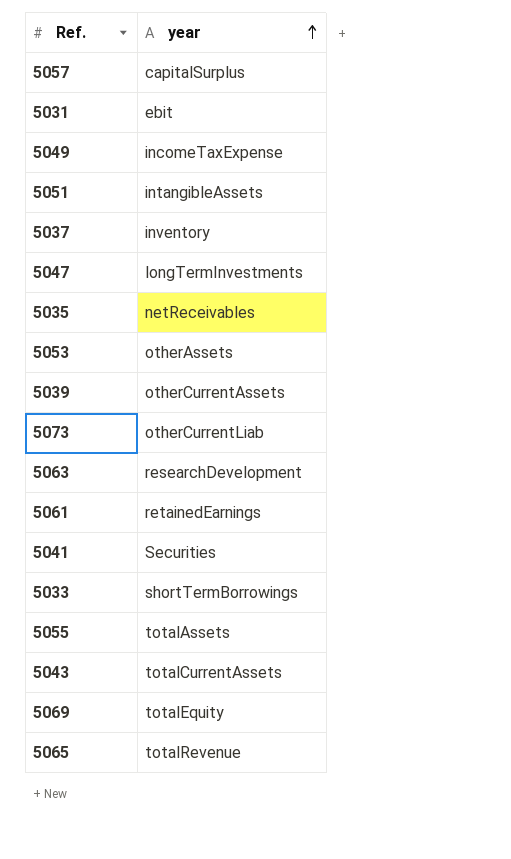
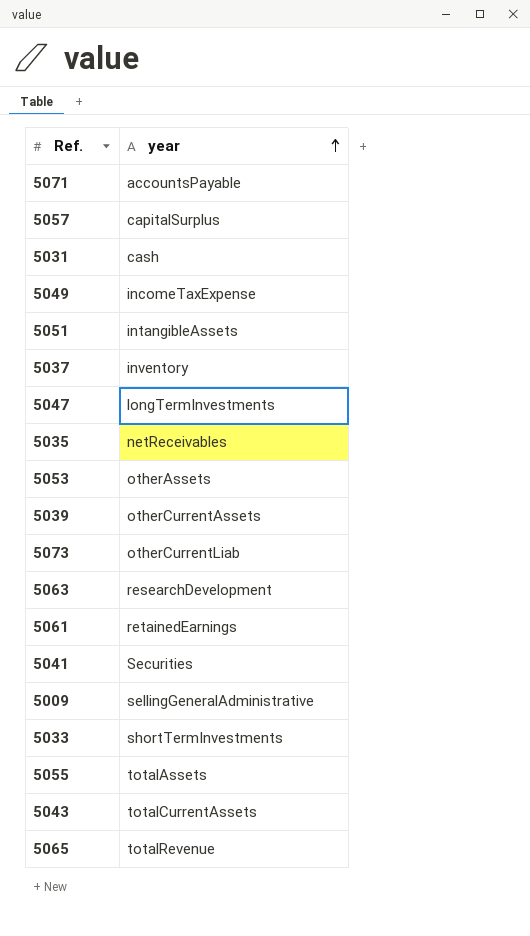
row 5069: totalEquity -> none
row 5071: none -> accountsPayable
5031 | year: ebit -> cash
row 5009: none -> sellingGeneralAdministrative
5033 | year: shortTermBorrowings -> shortTermInvestments

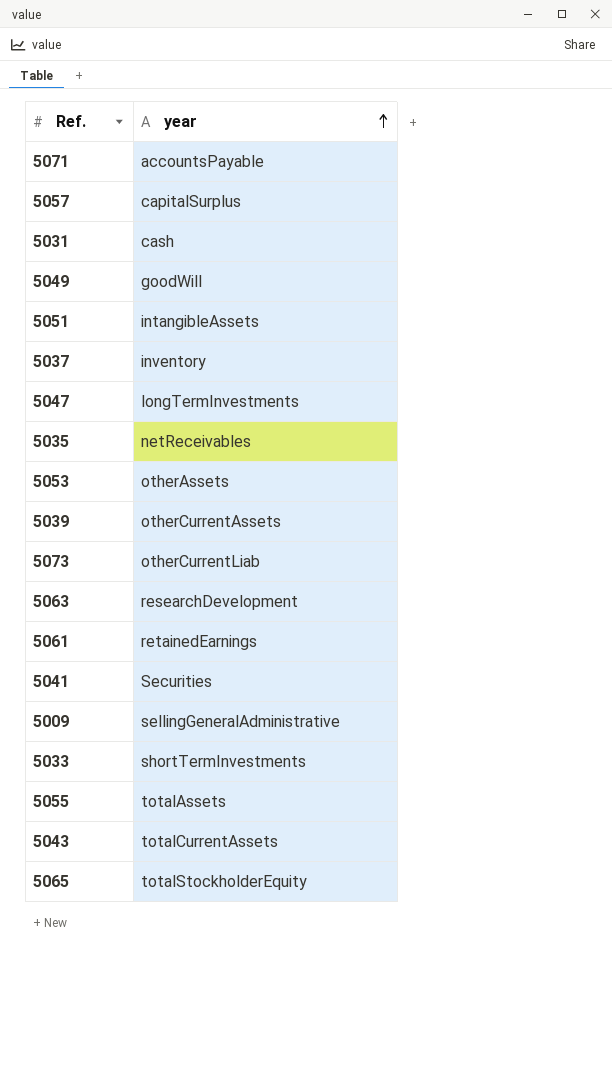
5049 | year: incomeTaxExpense -> goodWill
5065 | year: totalRevenue -> totalStockholderEquity

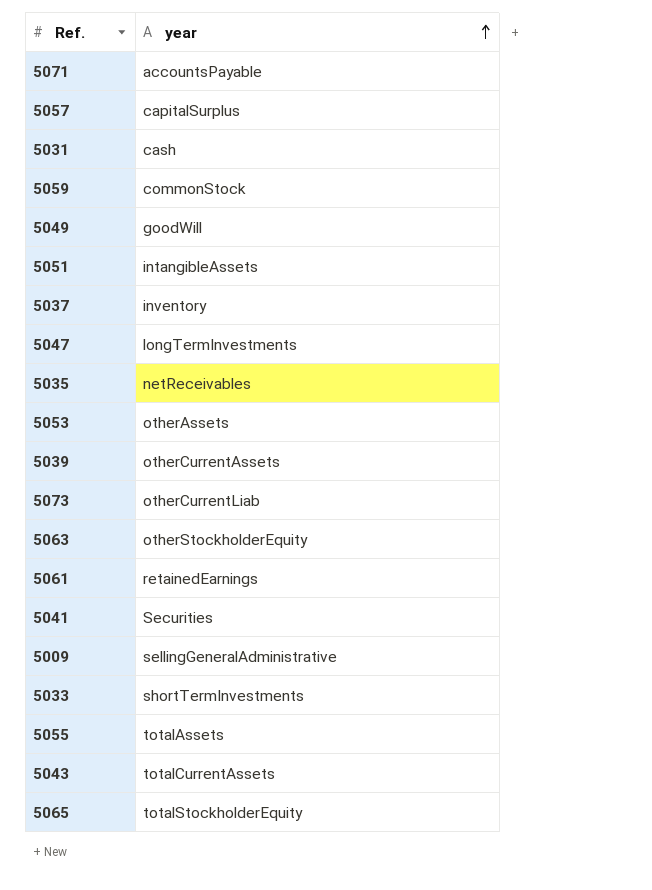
row 5059: none -> commonStock
5063 | year: researchDevelopment -> otherStockholderEquity

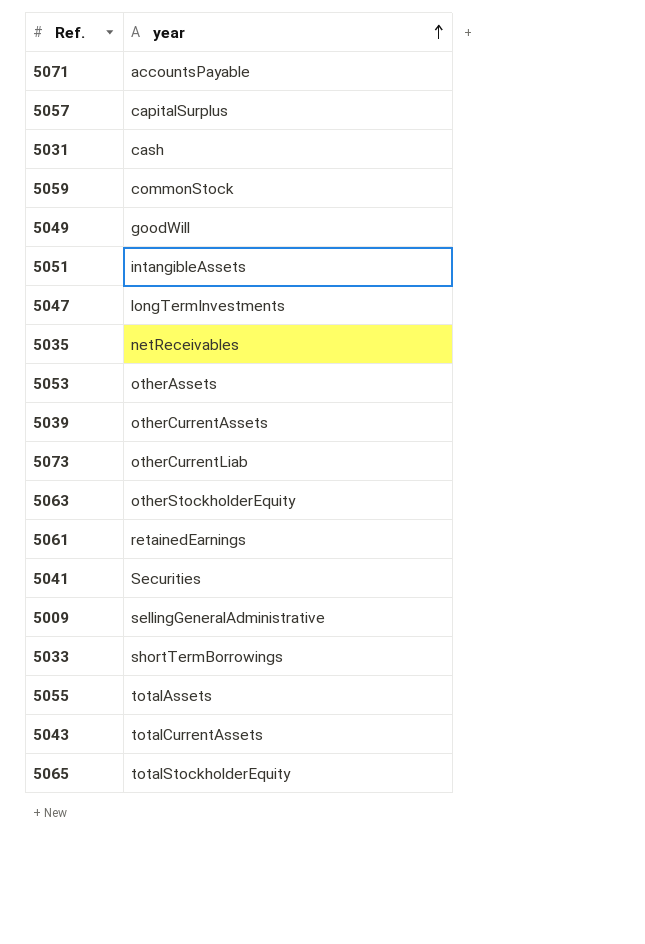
row 5037: inventory -> none
5033 | year: shortTermInvestments -> shortTermBorrowings

